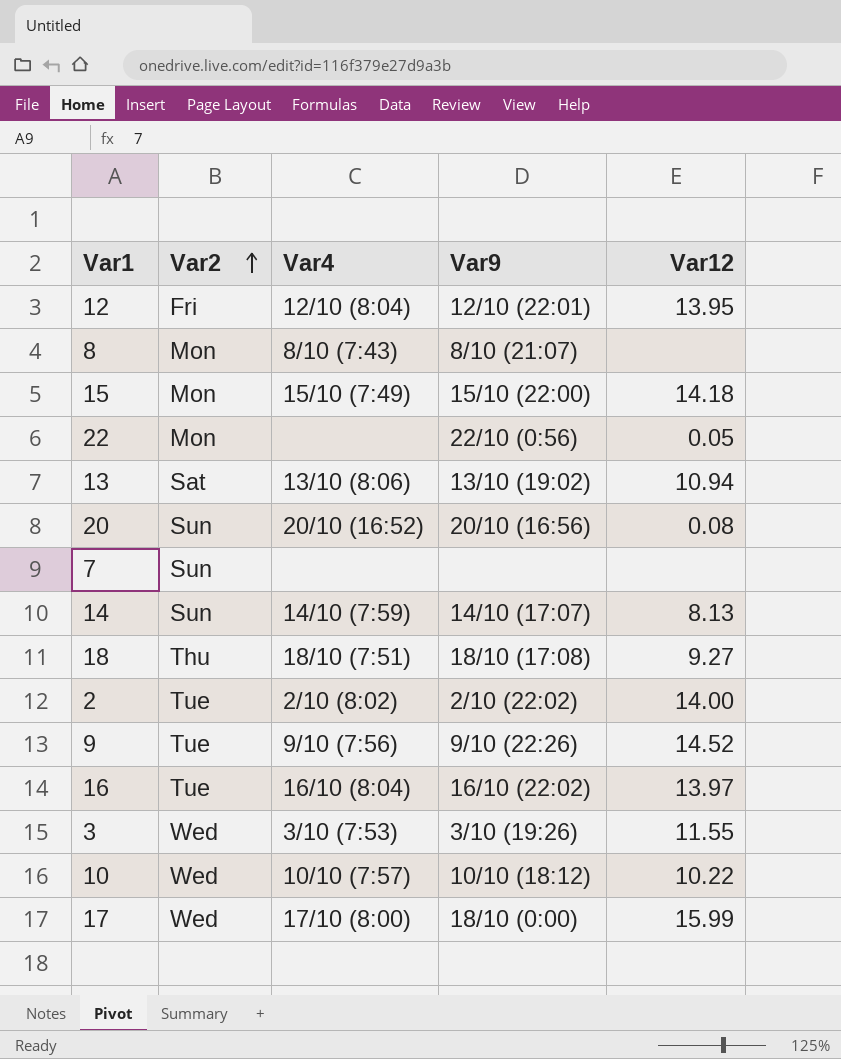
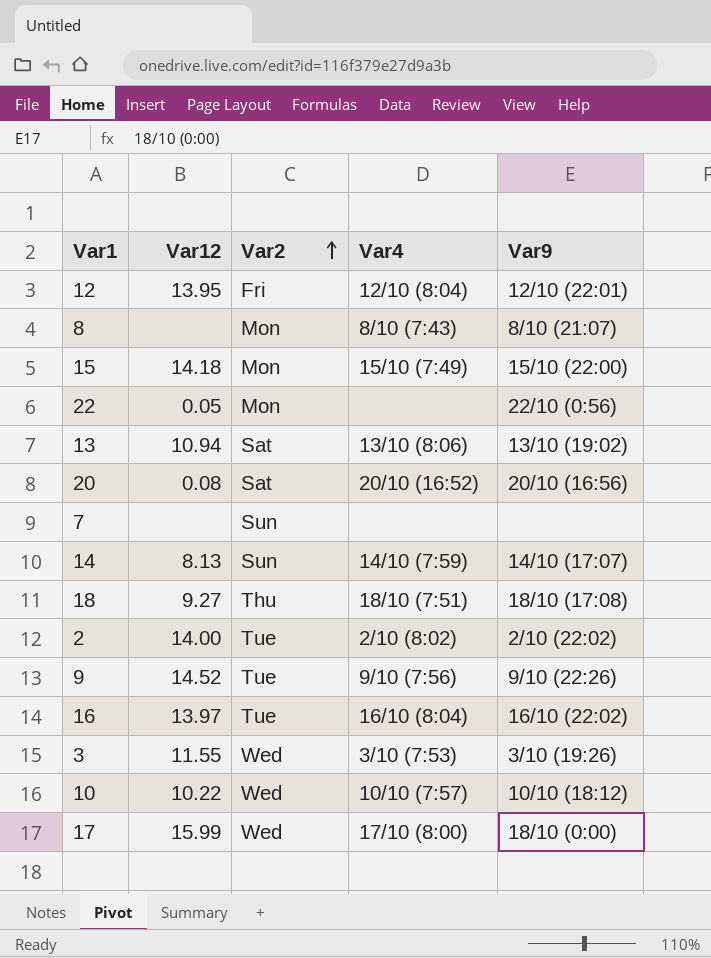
column Var12 | position: 5 -> 2
20 | Var2: Sun -> Sat

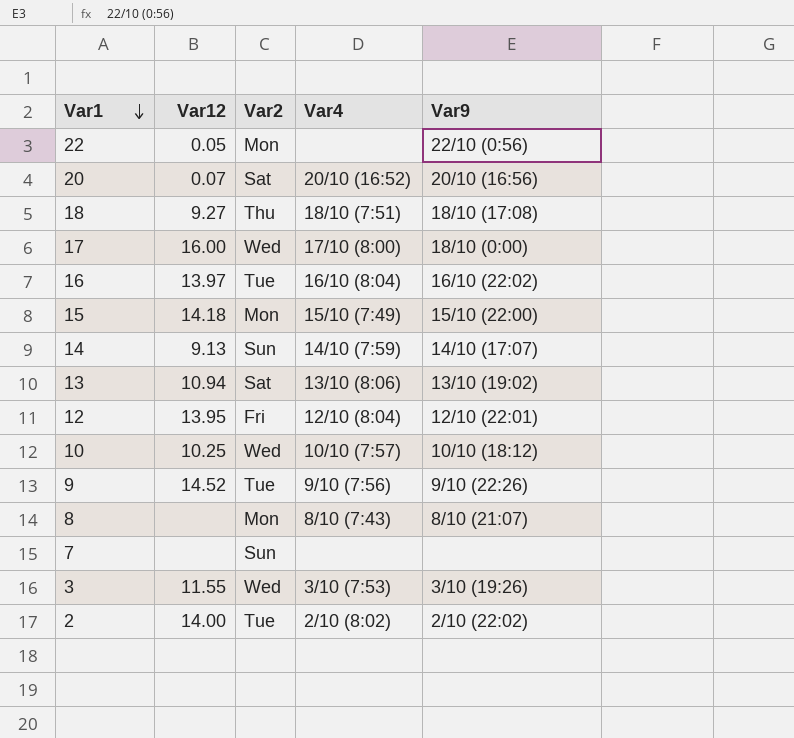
row order: Var2 ascending -> Var1 descending
20 | Var12: 0.08 -> 0.07
17 | Var12: 15.99 -> 16.00
14 | Var12: 8.13 -> 9.13
10 | Var12: 10.22 -> 10.25

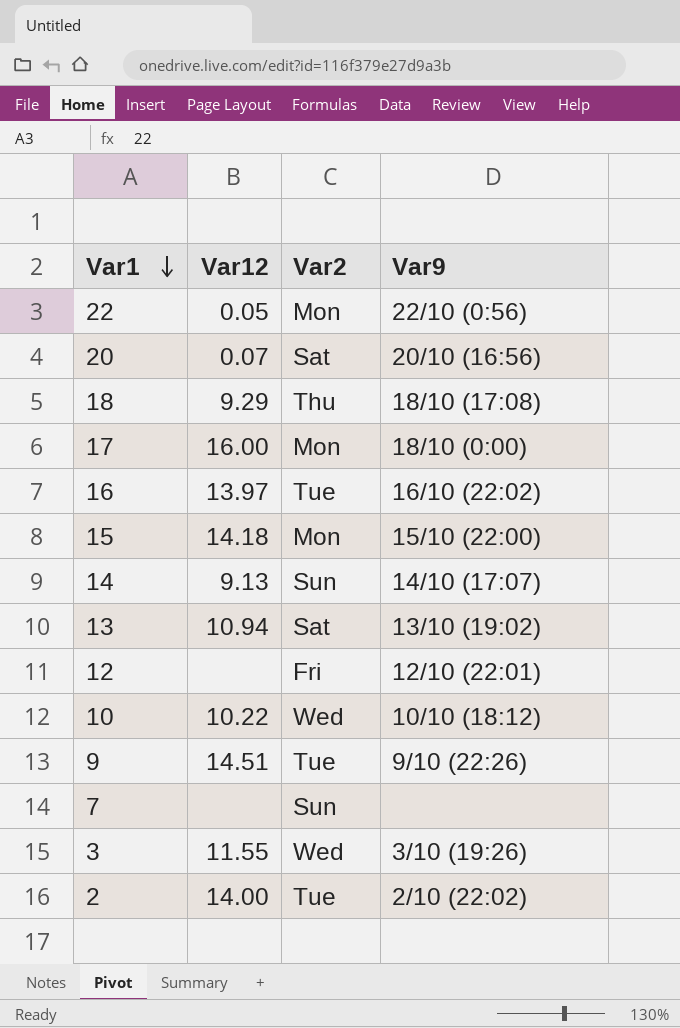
column Var4 | position: 4 -> none
row 8: none | Mon | 8/10 (7:43) | 8/10 (21:07) -> none
18 | Var12: 9.27 -> 9.29
17 | Var2: Wed -> Mon
12 | Var12: 13.95 -> none
10 | Var12: 10.25 -> 10.22
9 | Var12: 14.52 -> 14.51

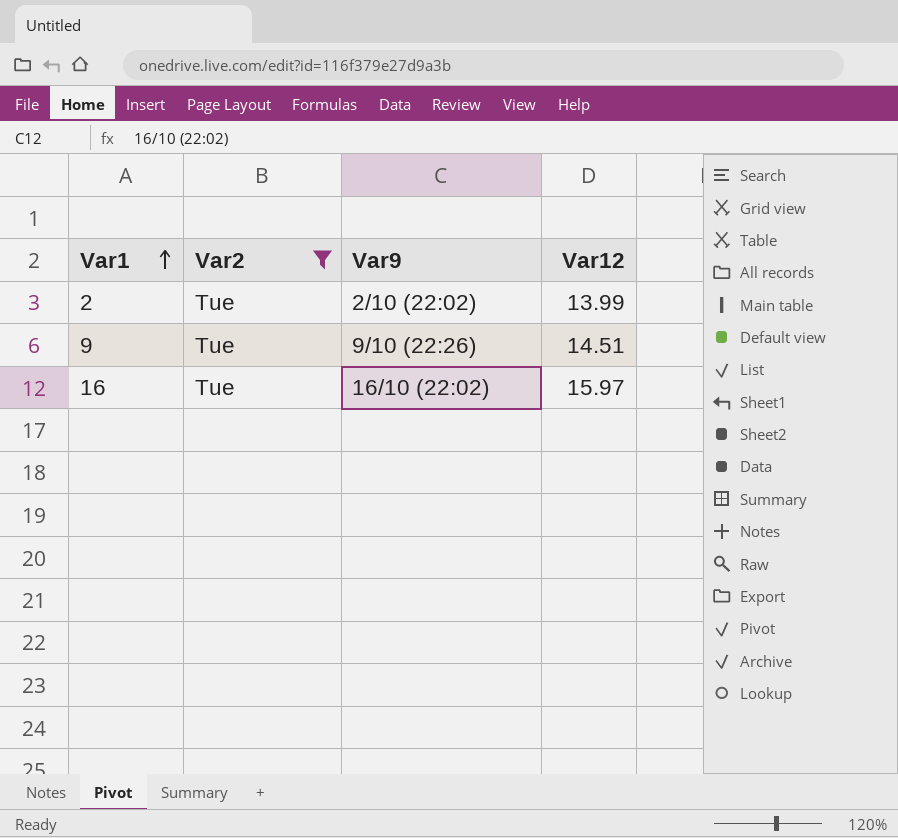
filter: none -> Var2 = Tue
row order: Var1 descending -> Var1 ascending
column Var12 | position: 2 -> 4
2 | Var12: 14.00 -> 13.99
16 | Var12: 13.97 -> 15.97

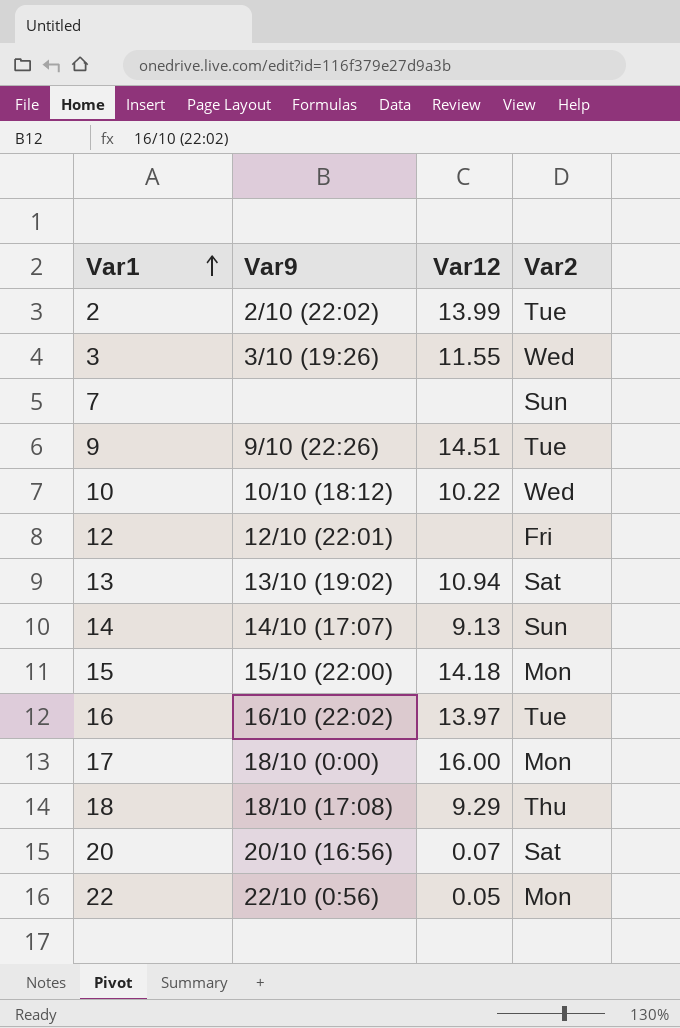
filter: Var2 = Tue -> none
column Var2 | position: 2 -> 4
16 | Var12: 15.97 -> 13.97

